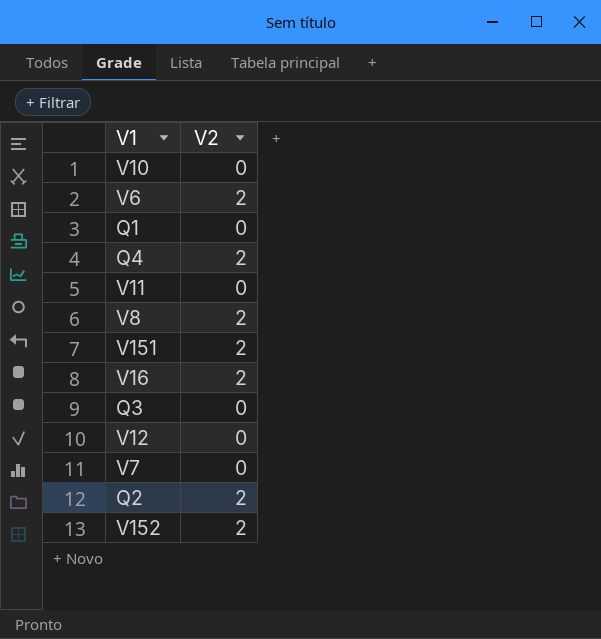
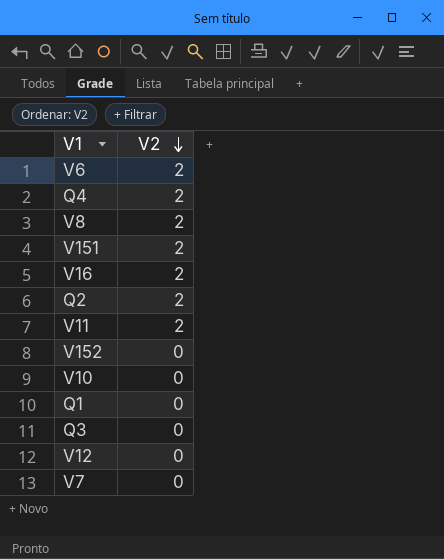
row order: none -> V2 descending
V11 | V2: 0 -> 2
V152 | V2: 2 -> 0

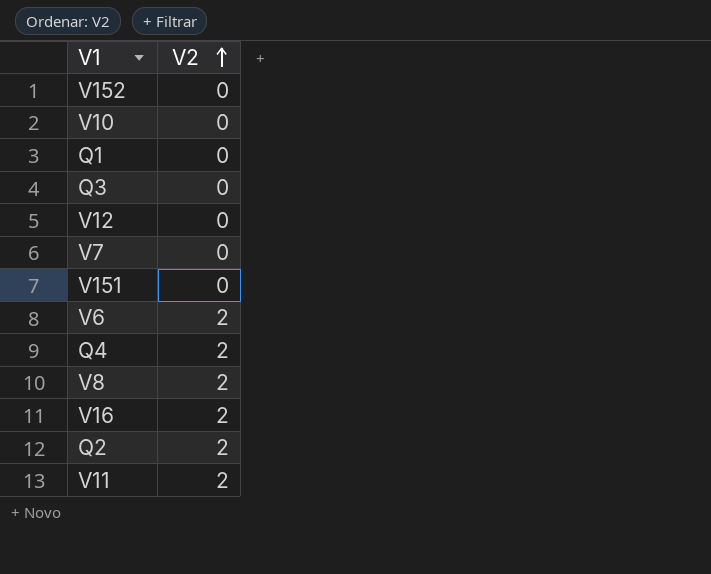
row order: V2 descending -> V2 ascending
V151 | V2: 2 -> 0

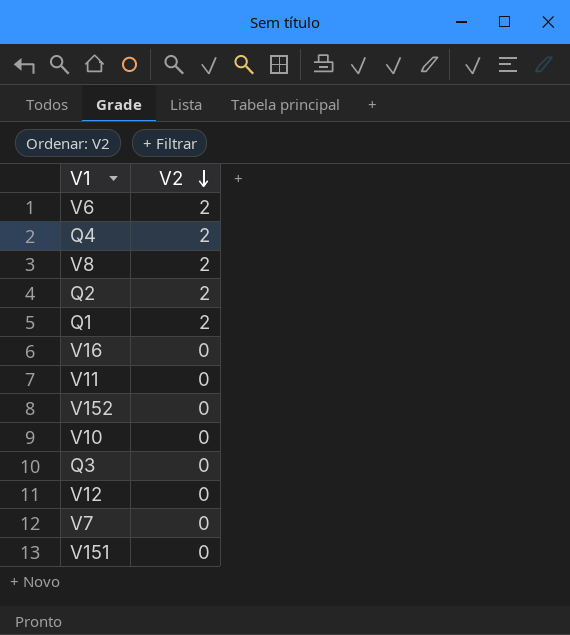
row order: V2 ascending -> V2 descending
Q1 | V2: 0 -> 2
V16 | V2: 2 -> 0
V11 | V2: 2 -> 0

